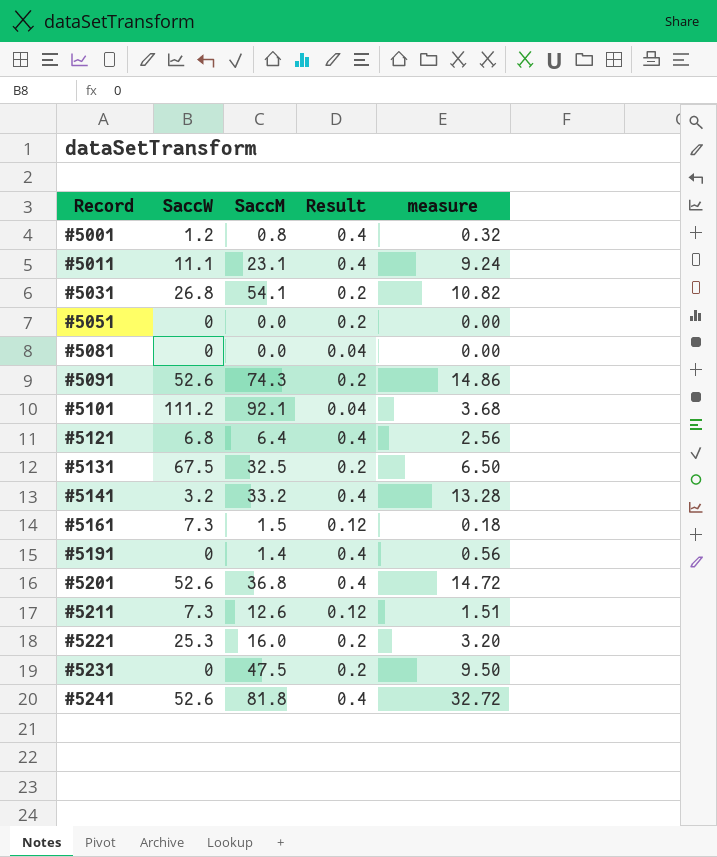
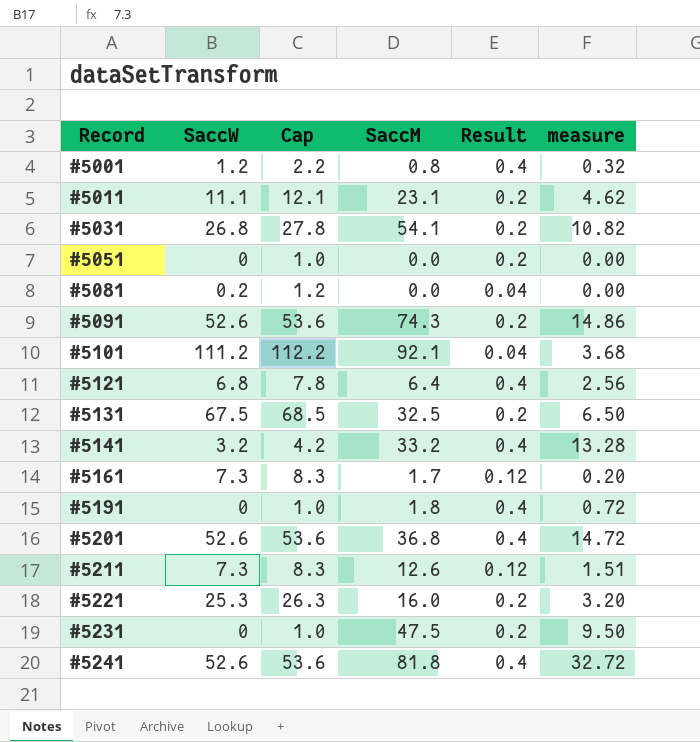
column Cap | formula: none -> [SaccW] + 1
#5011 | Result: 0.4 -> 0.2
#5011 | measure: 9.24 -> 4.62
#5081 | SaccW: 0 -> 0.2
#5161 | SaccM: 1.5 -> 1.7
#5161 | measure: 0.18 -> 0.20
#5191 | SaccM: 1.4 -> 1.8
#5191 | measure: 0.56 -> 0.72

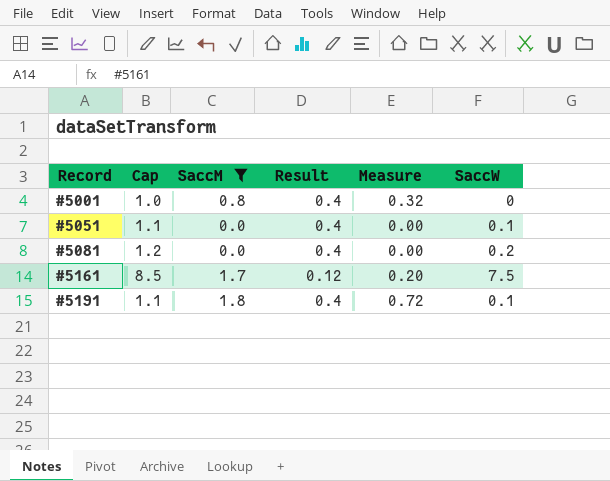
filter: none -> SaccM <= 1.8
column name: measure -> Measure
column SaccW | position: 2 -> 6
#5001 | Cap: 2.2 -> 1.0
#5001 | SaccW: 1.2 -> 0
#5051 | Cap: 1.0 -> 1.1
#5051 | Result: 0.2 -> 0.4
#5051 | SaccW: 0 -> 0.1
#5081 | Result: 0.04 -> 0.4
#5161 | Cap: 8.3 -> 8.5
#5161 | SaccW: 7.3 -> 7.5
#5191 | Cap: 1.0 -> 1.1
#5191 | SaccW: 0 -> 0.1

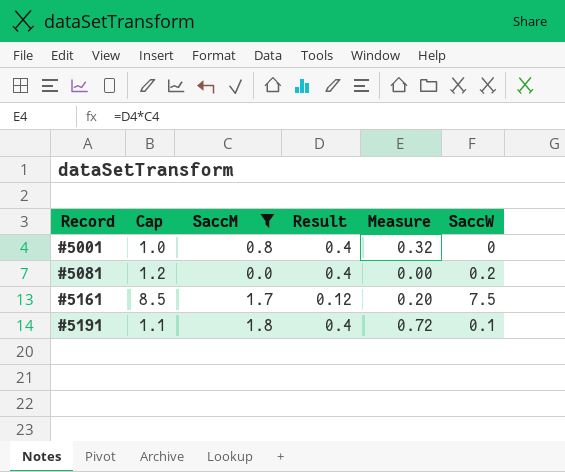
row #5051: 1.1 | 0.0 | 0.4 | 0.00 | 0.1 -> none

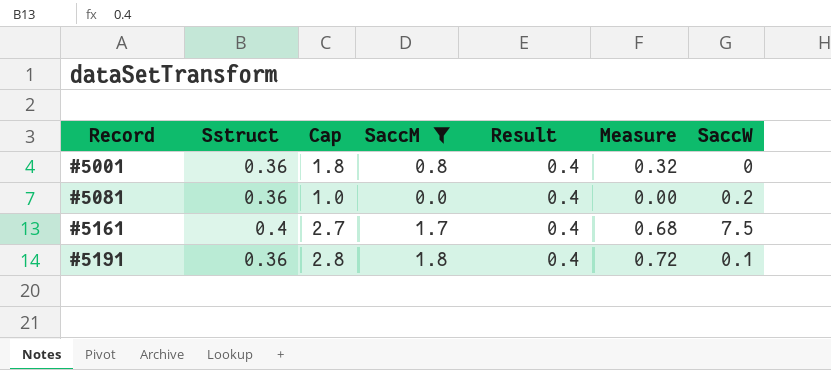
column Sstruct | position: none -> 2
column Cap | formula: [SaccW] + 1 -> [SaccM] + 1
#5161 | Result: 0.12 -> 0.4
#5161 | Measure: 0.20 -> 0.68

